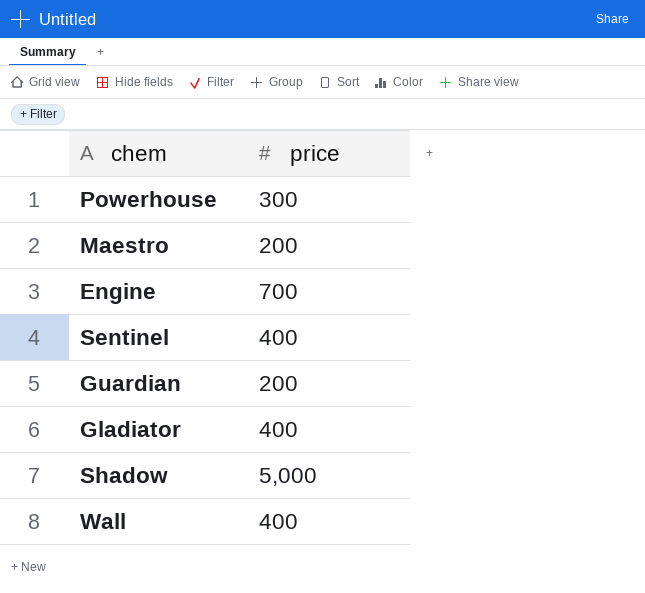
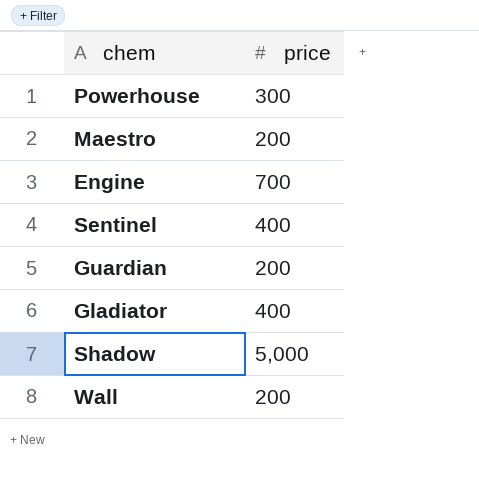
Wall | price: 400 -> 200

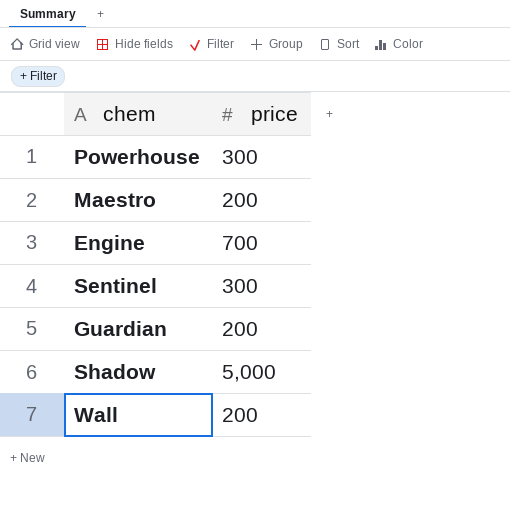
row Gladiator: 400 -> none
Sentinel | price: 400 -> 300

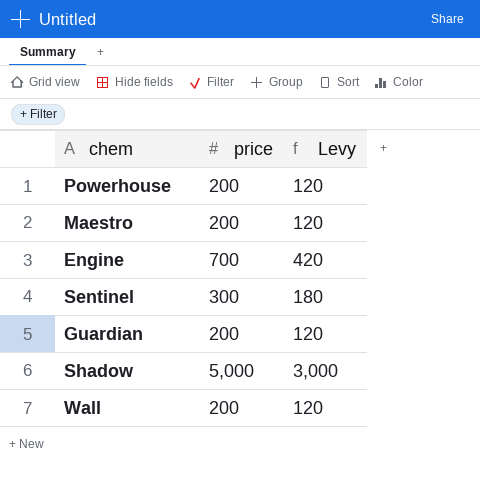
column Levy | formula: none -> [price] * 0.6
Powerhouse | price: 300 -> 200

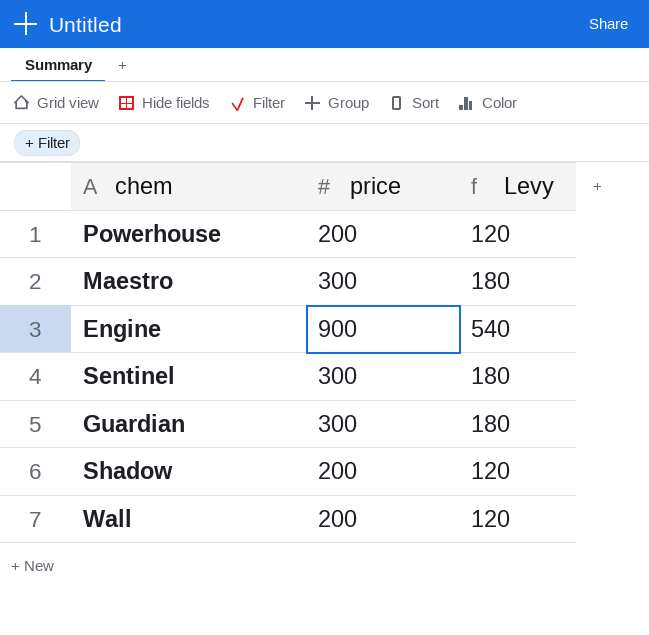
Maestro | price: 200 -> 300
Maestro | Levy: 120 -> 180
Engine | price: 700 -> 900
Engine | Levy: 420 -> 540
Guardian | price: 200 -> 300
Guardian | Levy: 120 -> 180
Shadow | price: 5,000 -> 200
Shadow | Levy: 3,000 -> 120

